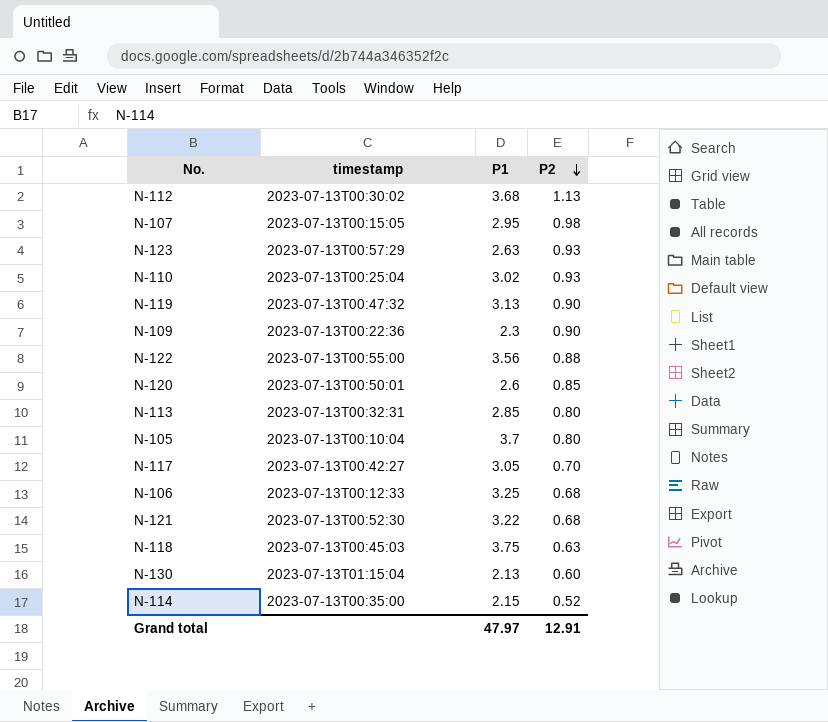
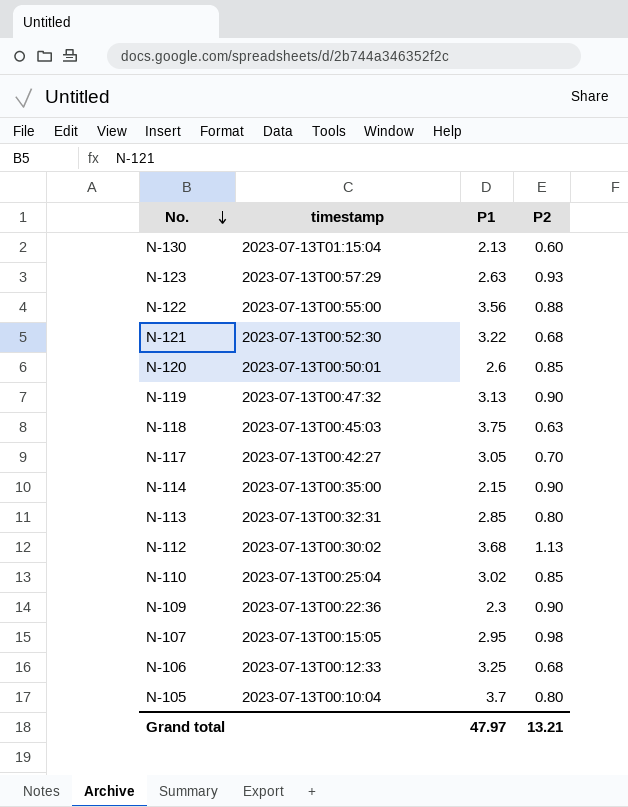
row order: P2 descending -> No. descending
N-114 | P2: 0.52 -> 0.90
N-110 | P2: 0.93 -> 0.85
Grand total | P2: 12.91 -> 13.21

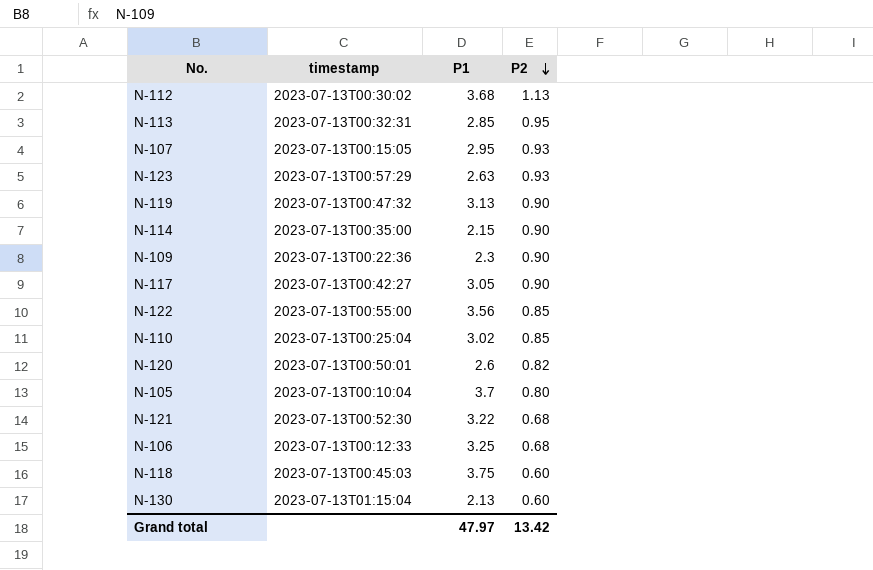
row order: No. descending -> P2 descending
N-113 | P2: 0.80 -> 0.95
N-107 | P2: 0.98 -> 0.93
N-117 | P2: 0.70 -> 0.90
N-122 | P2: 0.88 -> 0.85
N-120 | P2: 0.85 -> 0.82
N-118 | P2: 0.63 -> 0.60
Grand total | P2: 13.21 -> 13.42

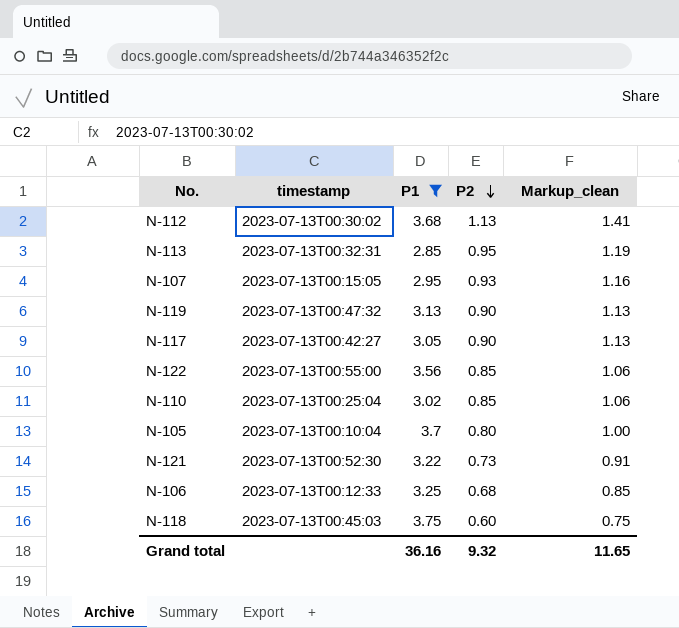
filter: none -> P1 >= 2.85
column Markup_clean | formula: none -> [P2] * 1.25
N-121 | P2: 0.68 -> 0.73
Grand total | P1: 47.97 -> 36.16
Grand total | P2: 13.42 -> 9.32

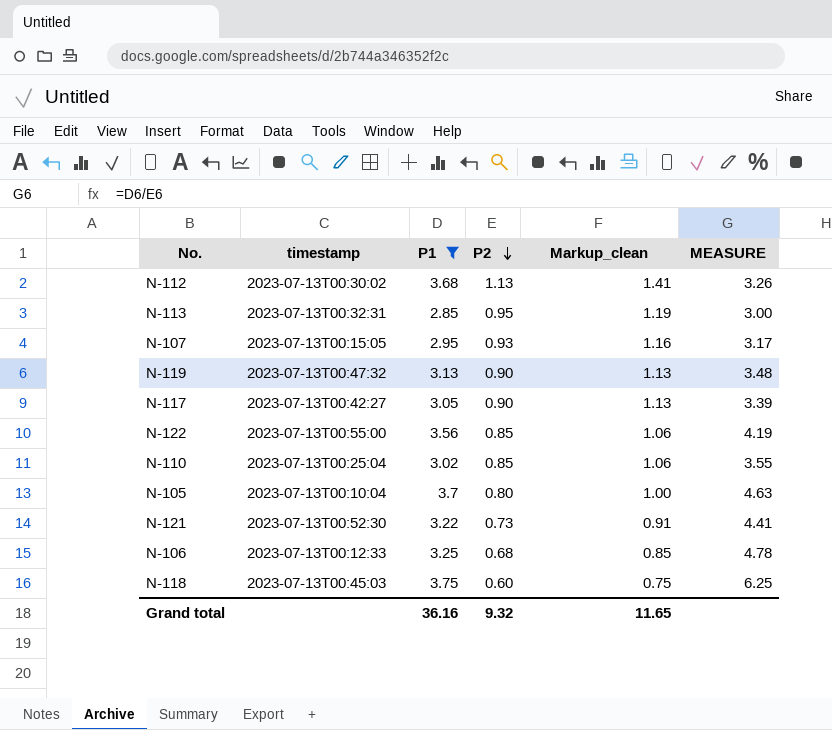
column MEASURE | formula: none -> [P1] / [P2]

